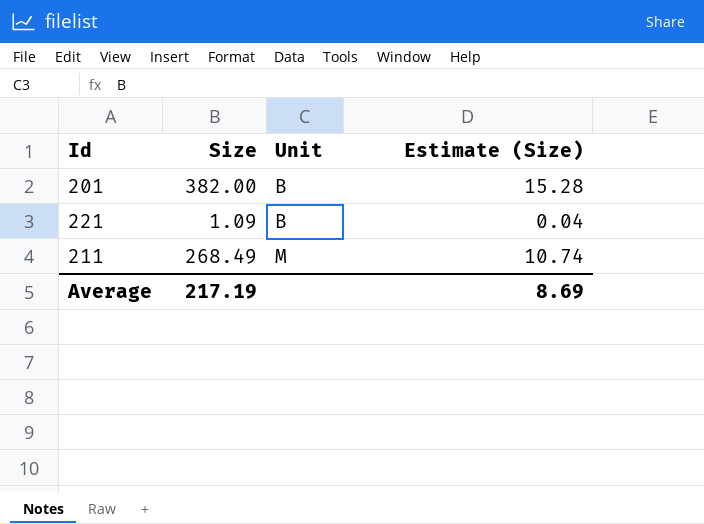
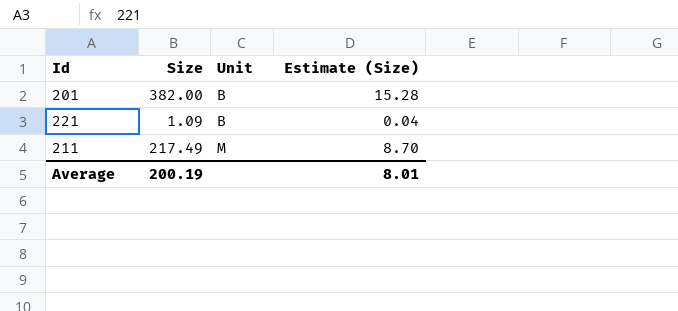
211 | Size: 268.49 -> 217.49
211 | Estimate (Size): 10.74 -> 8.70
Average | Size: 217.19 -> 200.19
Average | Estimate (Size): 8.69 -> 8.01

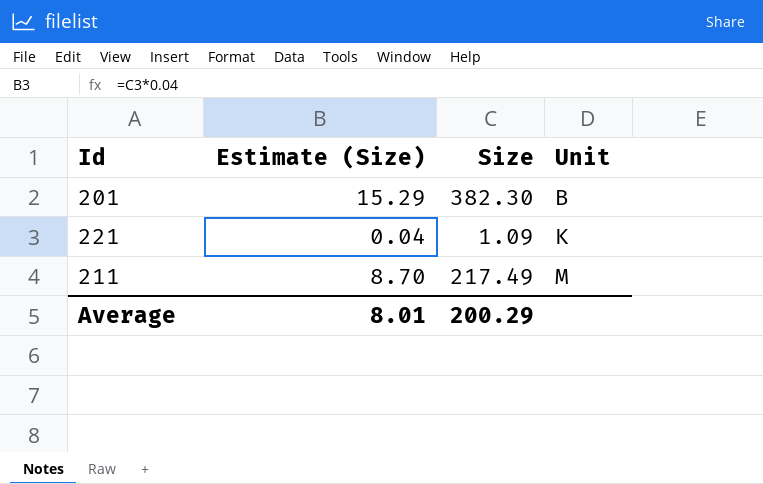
column Estimate (Size) | position: 4 -> 2
201 | Estimate (Size): 15.28 -> 15.29
201 | Size: 382.00 -> 382.30
221 | Unit: B -> K
Average | Size: 200.19 -> 200.29

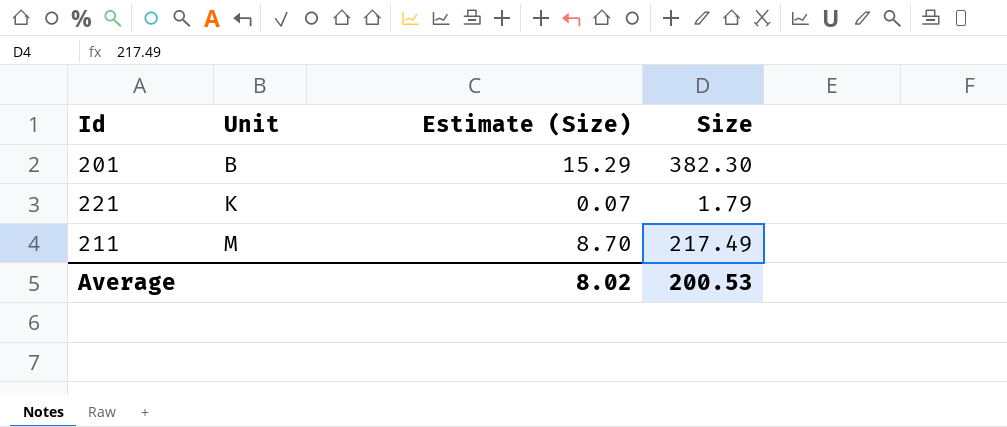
column Unit | position: 4 -> 2
221 | Estimate (Size): 0.04 -> 0.07
221 | Size: 1.09 -> 1.79
Average | Estimate (Size): 8.01 -> 8.02
Average | Size: 200.29 -> 200.53

